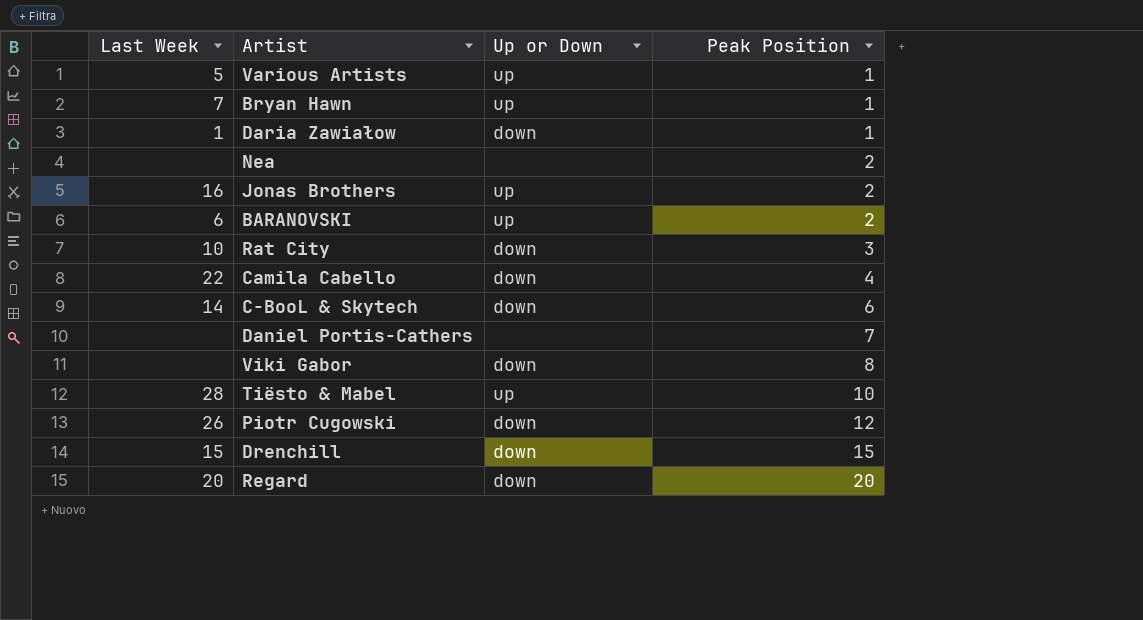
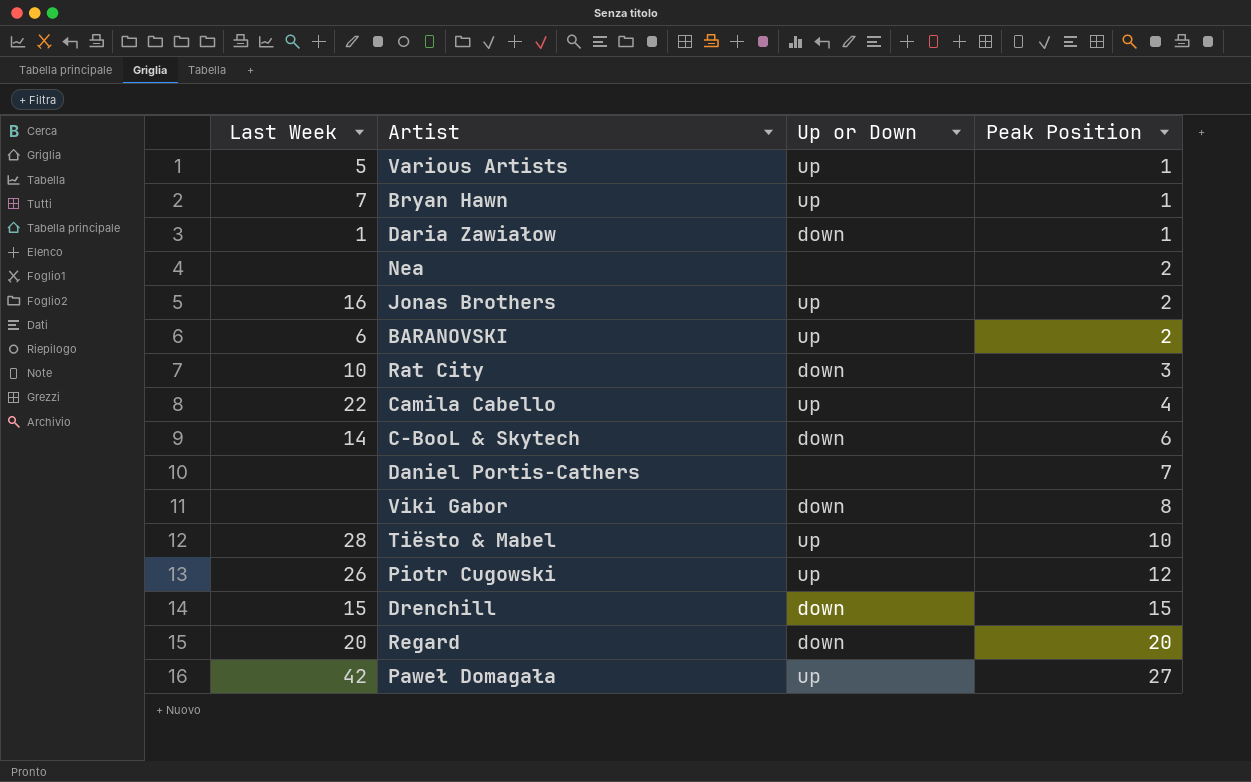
Camila Cabello | Up or Down: down -> up
Piotr Cugowski | Up or Down: down -> up
row Paweł Domagała: none -> 42 | up | 27

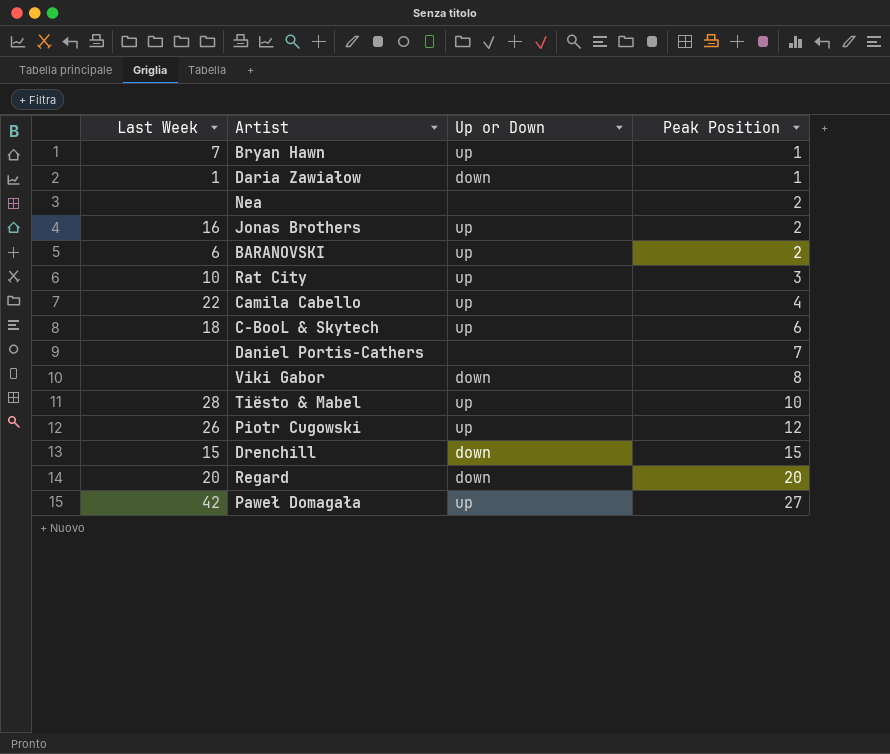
row Various Artists: 5 | up | 1 -> none
Rat City | Up or Down: down -> up
C-BooL & Skytech | Last Week: 14 -> 18
C-BooL & Skytech | Up or Down: down -> up

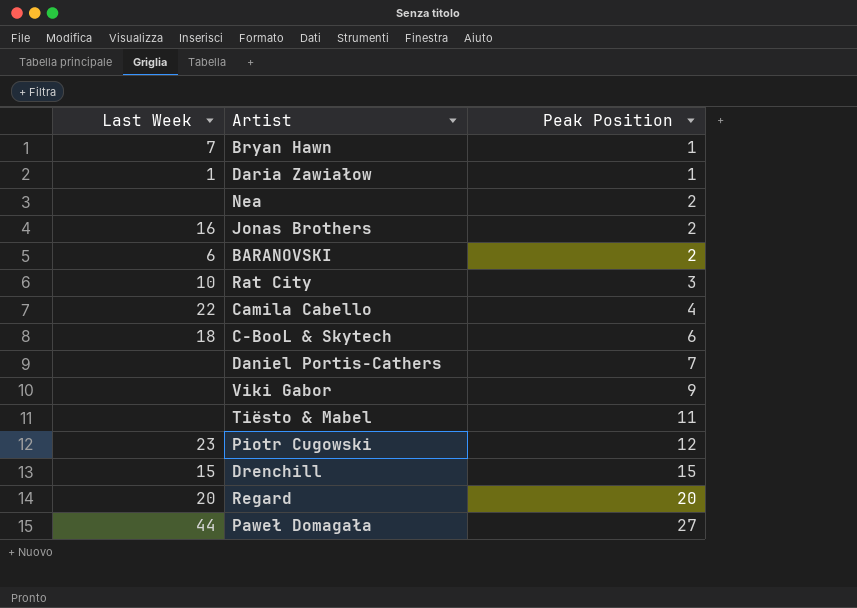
column Up or Down | position: 3 -> none
Viki Gabor | Peak Position: 8 -> 9
Tiësto & Mabel | Last Week: 28 -> none
Tiësto & Mabel | Peak Position: 10 -> 11
Piotr Cugowski | Last Week: 26 -> 23
Paweł Domagała | Last Week: 42 -> 44

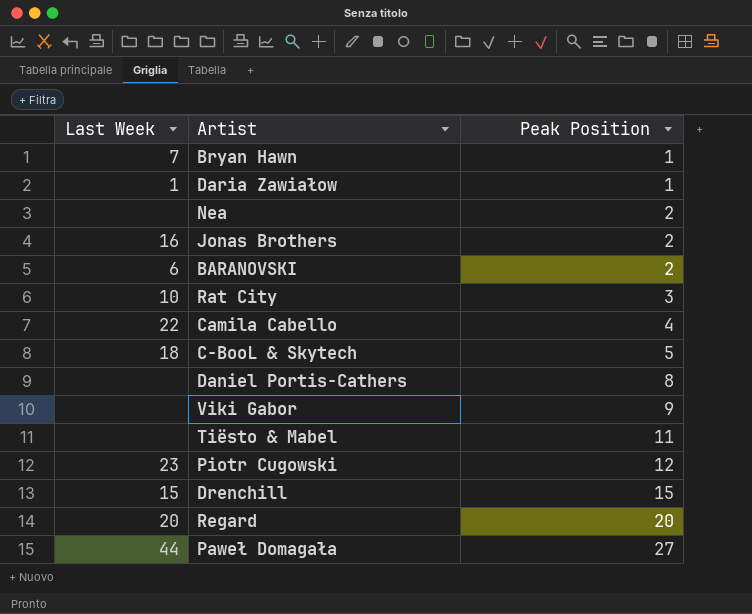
C-BooL & Skytech | Peak Position: 6 -> 5
Daniel Portis-Cathers | Peak Position: 7 -> 8

